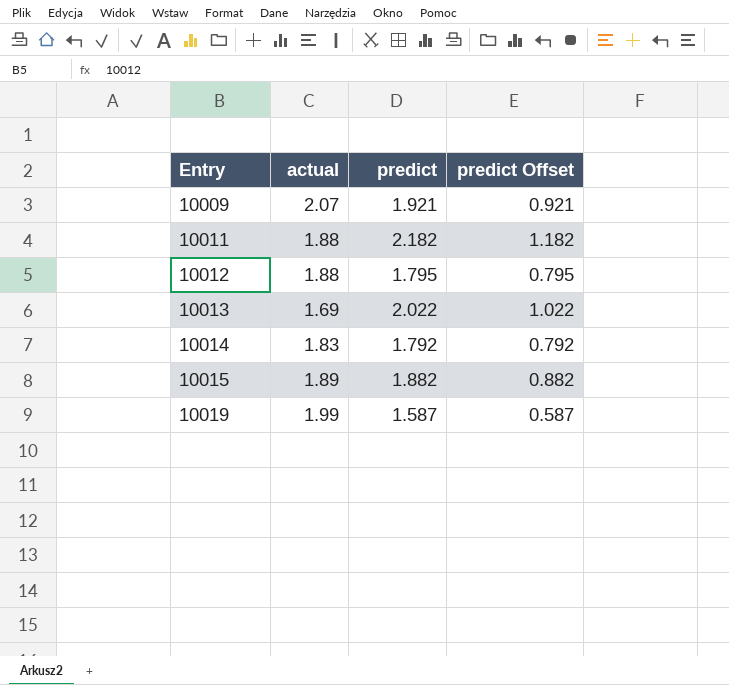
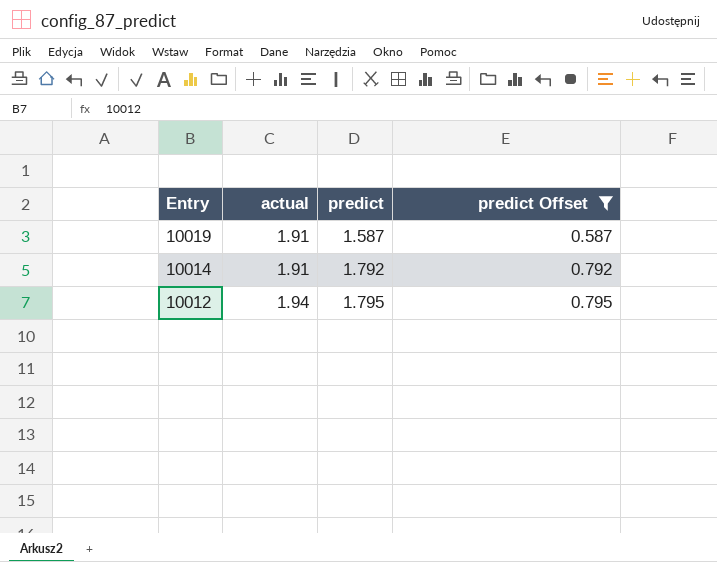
filter: none -> predict Offset <= 0.795
row order: Entry ascending -> Entry descending
10019 | actual: 1.99 -> 1.91
10014 | actual: 1.83 -> 1.91
10012 | actual: 1.88 -> 1.94

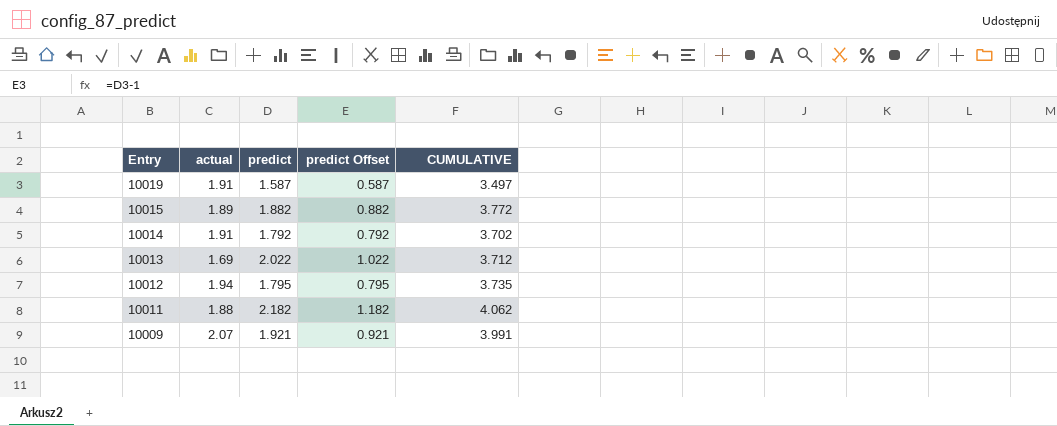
filter: predict Offset <= 0.795 -> none
column CUMULATIVE | formula: none -> [actual] + [predict]

